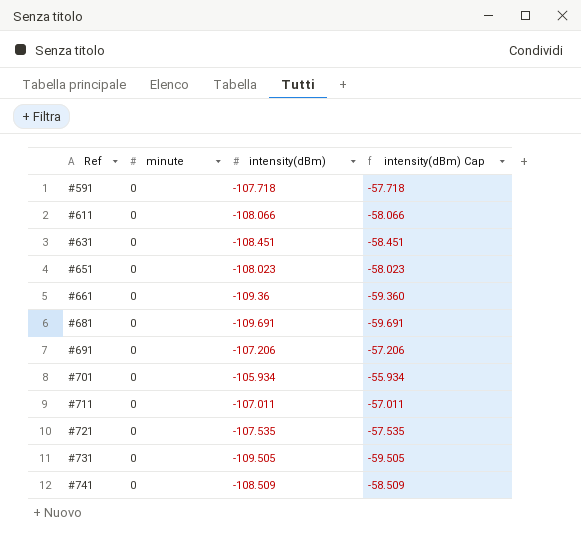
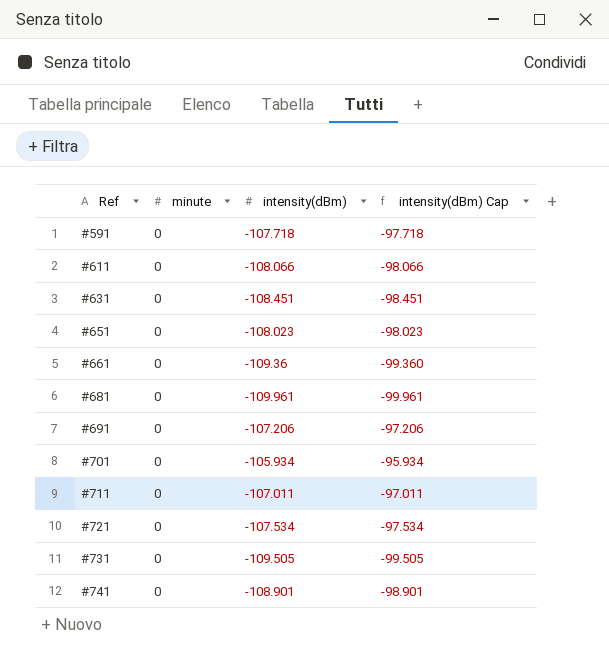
column intensity(dBm) Cap | formula: [intensity(dBm)] + 50 -> [intensity(dBm)] + 10
#681 | intensity(dBm): -109.691 -> -109.961
#721 | intensity(dBm): -107.535 -> -107.534
#741 | intensity(dBm): -108.509 -> -108.901

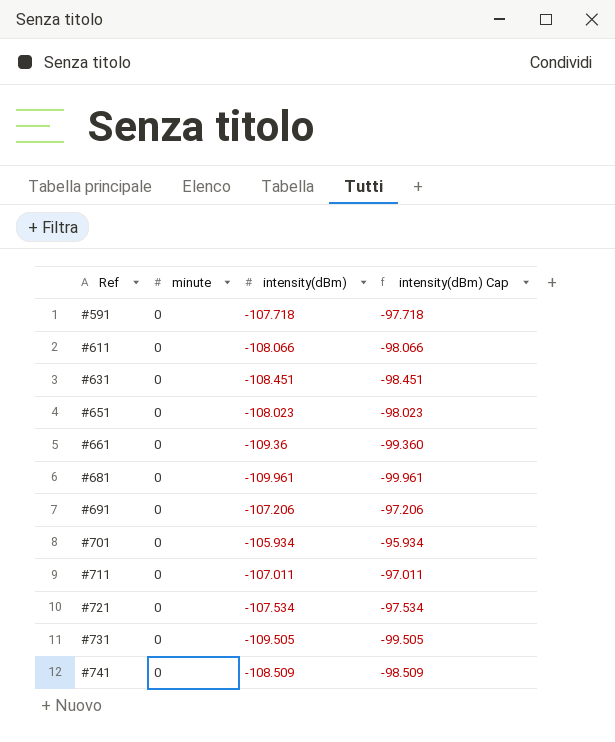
#741 | intensity(dBm): -108.901 -> -108.509
#741 | intensity(dBm) Cap: -98.901 -> -98.509

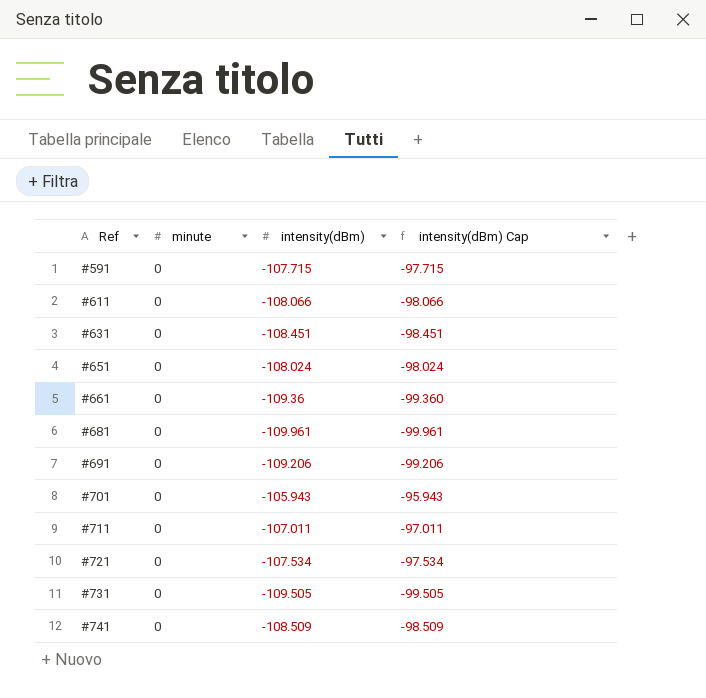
#591 | intensity(dBm): -107.718 -> -107.715
#591 | intensity(dBm) Cap: -97.718 -> -97.715
#651 | intensity(dBm): -108.023 -> -108.024
#651 | intensity(dBm) Cap: -98.023 -> -98.024
#691 | intensity(dBm): -107.206 -> -109.206
#691 | intensity(dBm) Cap: -97.206 -> -99.206
#701 | intensity(dBm): -105.934 -> -105.943
#701 | intensity(dBm) Cap: -95.934 -> -95.943

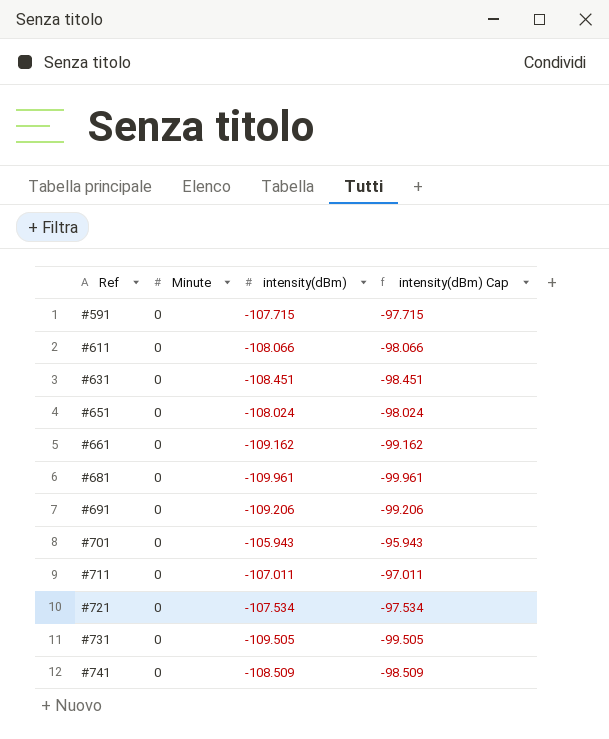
column name: minute -> Minute
#661 | intensity(dBm): -109.36 -> -109.162
#661 | intensity(dBm) Cap: -99.360 -> -99.162

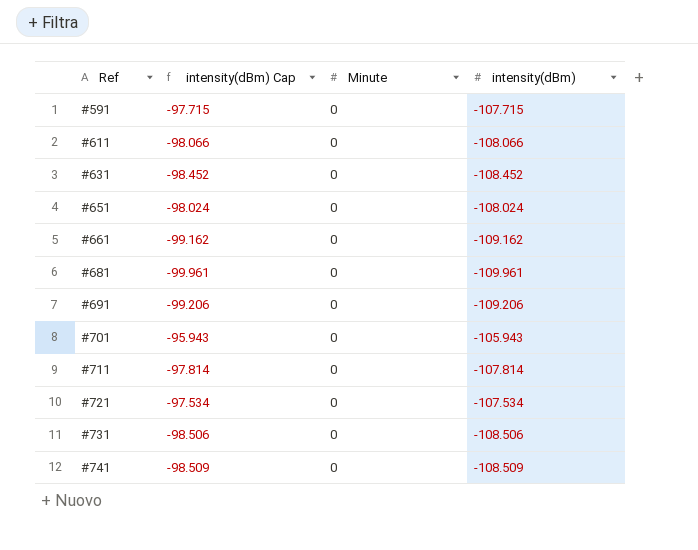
column intensity(dBm) Cap | position: 4 -> 2
#631 | intensity(dBm) Cap: -98.451 -> -98.452
#631 | intensity(dBm): -108.451 -> -108.452
#711 | intensity(dBm) Cap: -97.011 -> -97.814
#711 | intensity(dBm): -107.011 -> -107.814
#731 | intensity(dBm) Cap: -99.505 -> -98.506
#731 | intensity(dBm): -109.505 -> -108.506

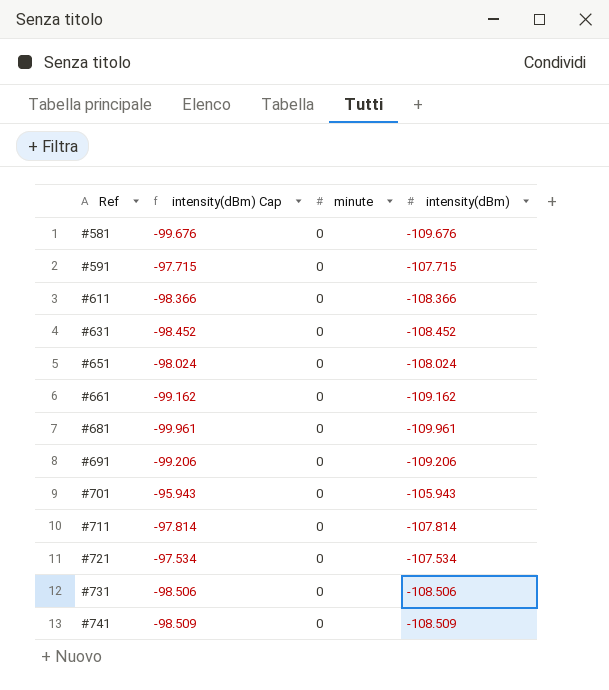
column name: Minute -> minute
row #581: none -> -99.676 | 0 | -109.676
#611 | intensity(dBm) Cap: -98.066 -> -98.366
#611 | intensity(dBm): -108.066 -> -108.366

